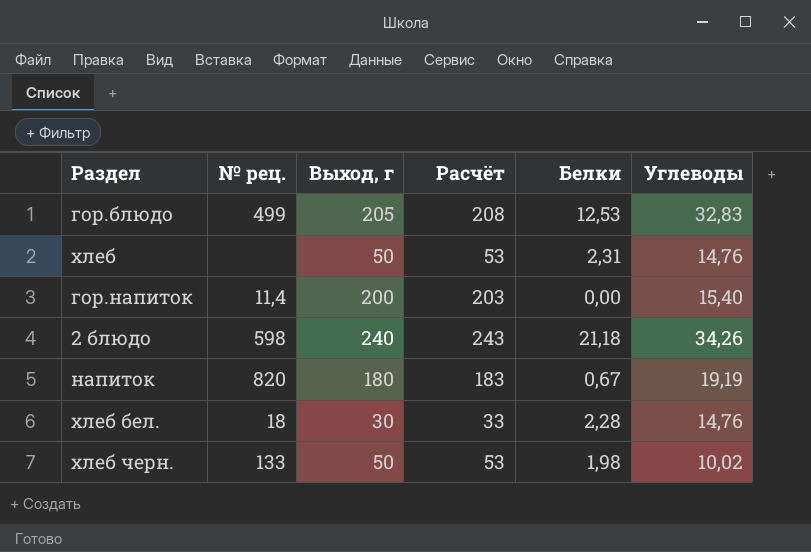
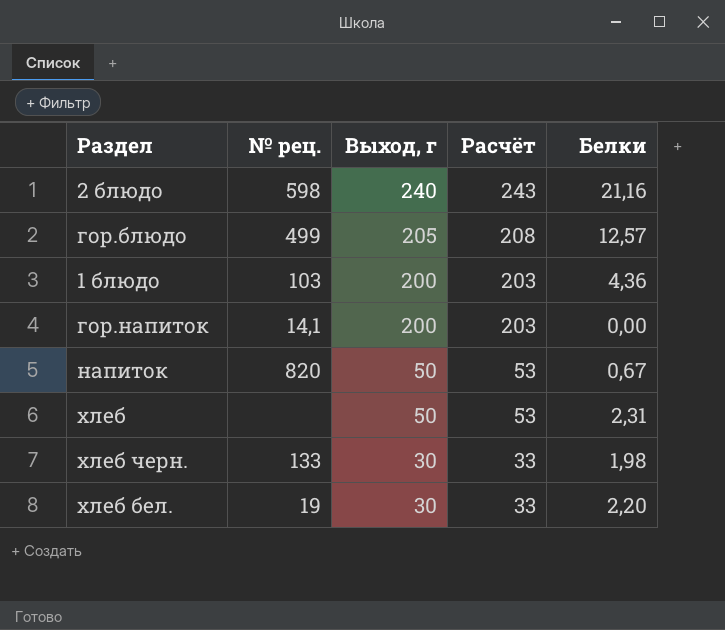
row order: none -> Выход, г descending
column Углеводы | position: 6 -> none
2 блюдо | Белки: 21,18 -> 21,16
гор.блюдо | Белки: 12,53 -> 12,57
row 1 блюдо: none -> 103 | 200 | 203 | 4,36
гор.напиток | № рец.: 11,4 -> 14,1
напиток | Выход, г: 180 -> 50
напиток | Расчёт: 183 -> 53
хлеб черн. | Выход, г: 50 -> 30
хлеб черн. | Расчёт: 53 -> 33
хлеб бел. | № рец.: 18 -> 19
хлеб бел. | Белки: 2,28 -> 2,20

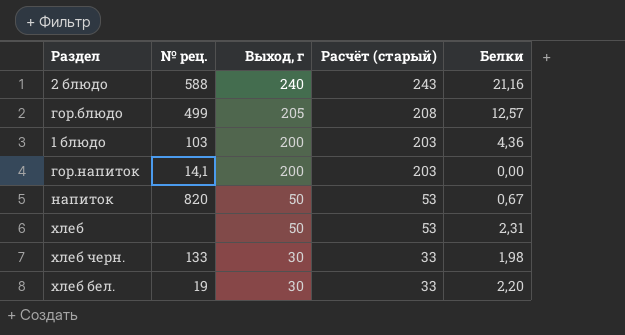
column name: Расчёт -> Расчёт (старый)
2 блюдо | № рец.: 598 -> 588

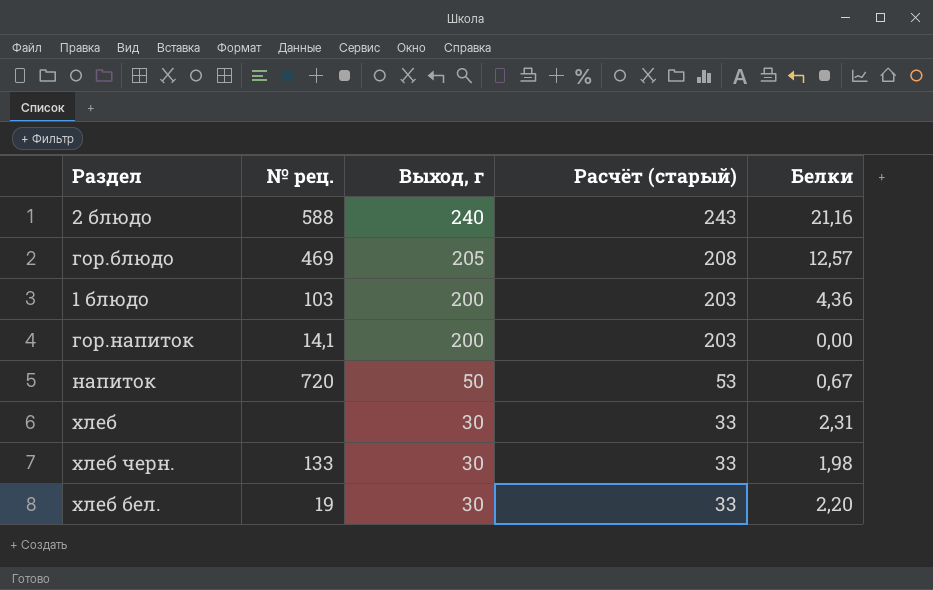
гор.блюдо | № рец.: 499 -> 469
напиток | № рец.: 820 -> 720
хлеб | Выход, г: 50 -> 30
хлеб | Расчёт (старый): 53 -> 33

